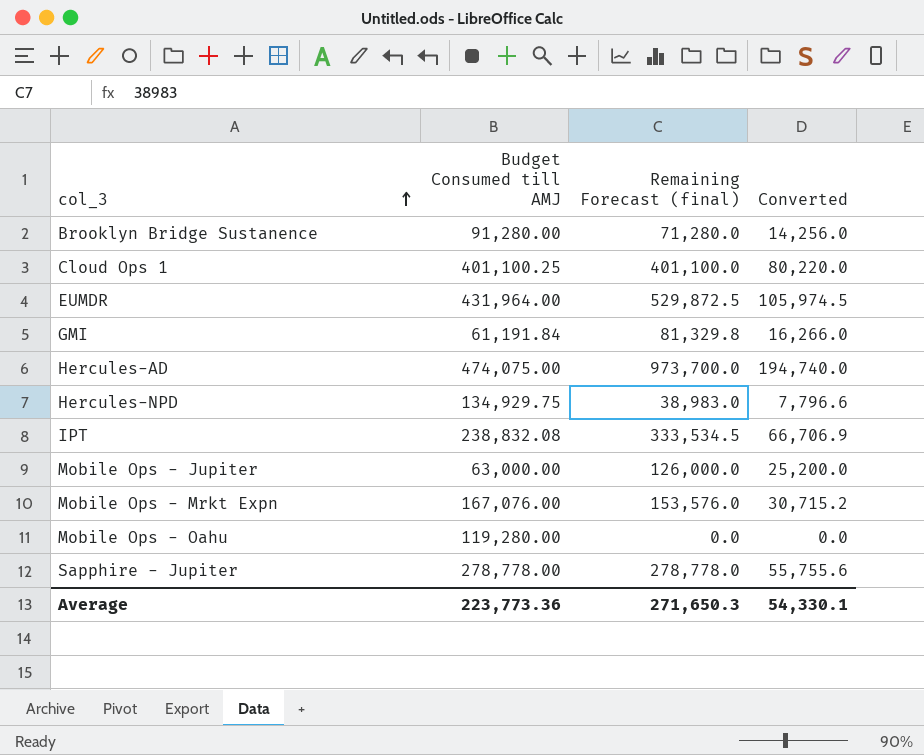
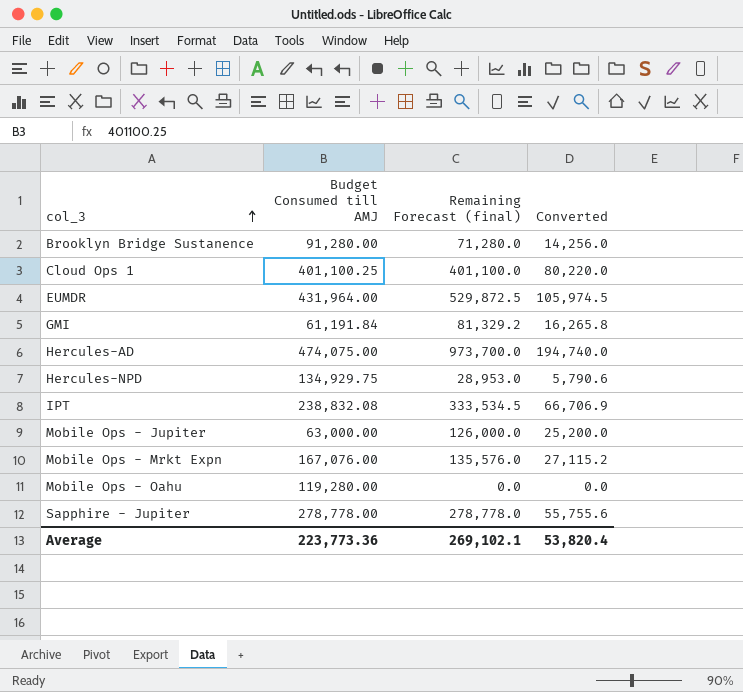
GMI | Remaining Forecast (final): 81,329.8 -> 81,329.2
GMI | Converted: 16,266.0 -> 16,265.8
Hercules-NPD | Remaining Forecast (final): 38,983.0 -> 28,953.0
Hercules-NPD | Converted: 7,796.6 -> 5,790.6
Mobile Ops - Mrkt Expn | Remaining Forecast (final): 153,576.0 -> 135,576.0
Mobile Ops - Mrkt Expn | Converted: 30,715.2 -> 27,115.2
Average | Remaining Forecast (final): 271,650.3 -> 269,102.1
Average | Converted: 54,330.1 -> 53,820.4

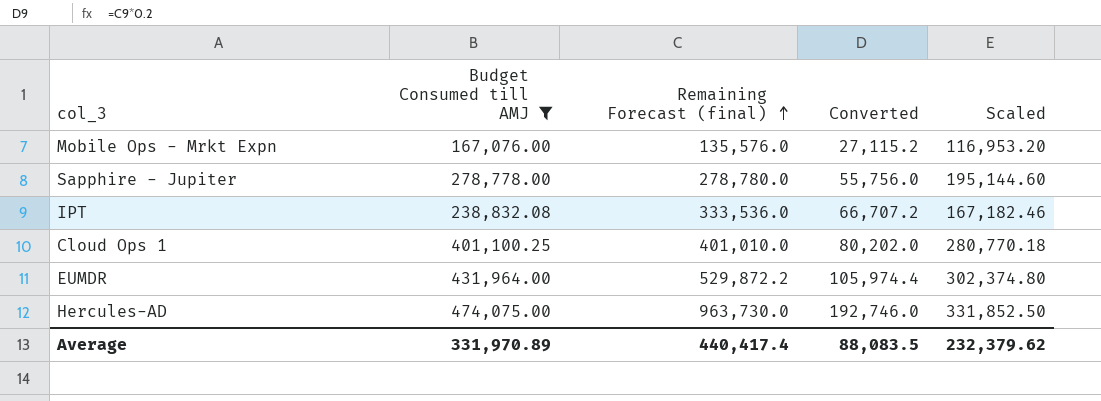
filter: none -> Budget Consumed till AMJ >= 167,076.00
row order: col_3 ascending -> Remaining Forecast (final) ascending
column Scaled | formula: none -> [Budget Consumed till AMJ] * 0.7
Sapphire - Jupiter | Remaining Forecast (final): 278,778.0 -> 278,780.0
Sapphire - Jupiter | Converted: 55,755.6 -> 55,756.0
IPT | Remaining Forecast (final): 333,534.5 -> 333,536.0
IPT | Converted: 66,706.9 -> 66,707.2
Cloud Ops 1 | Remaining Forecast (final): 401,100.0 -> 401,010.0
Cloud Ops 1 | Converted: 80,220.0 -> 80,202.0
EUMDR | Remaining Forecast (final): 529,872.5 -> 529,872.2
EUMDR | Converted: 105,974.5 -> 105,974.4
Hercules-AD | Remaining Forecast (final): 973,700.0 -> 963,730.0
Hercules-AD | Converted: 194,740.0 -> 192,746.0
Average | Budget Consumed till AMJ: 223,773.36 -> 331,970.89
Average | Remaining Forecast (final): 269,102.1 -> 440,417.4
Average | Converted: 53,820.4 -> 88,083.5

